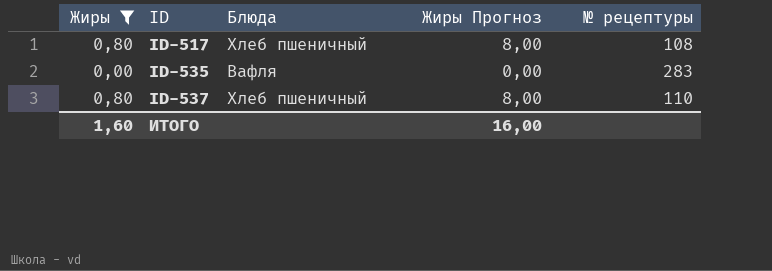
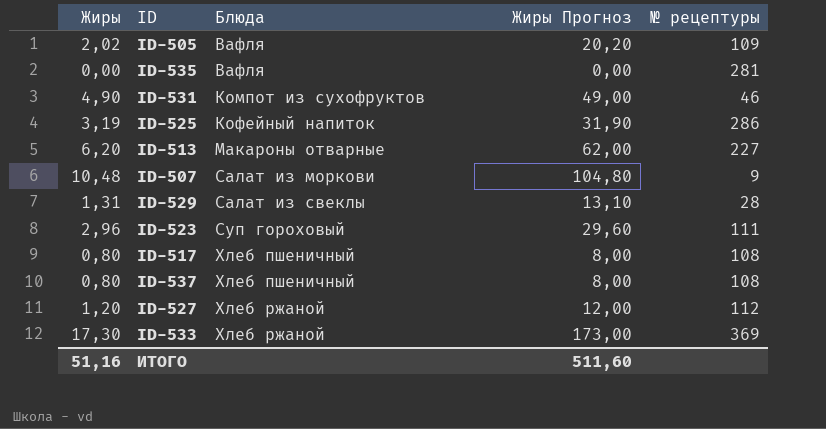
filter: Жиры <= 0,80 -> none
row order: ID ascending -> Блюда ascending
ID-535 | № рецептуры: 283 -> 281
ID-537 | № рецептуры: 110 -> 108
ИТОГО | Жиры: 1,60 -> 51,16
ИТОГО | Жиры Прогноз: 16,00 -> 511,60

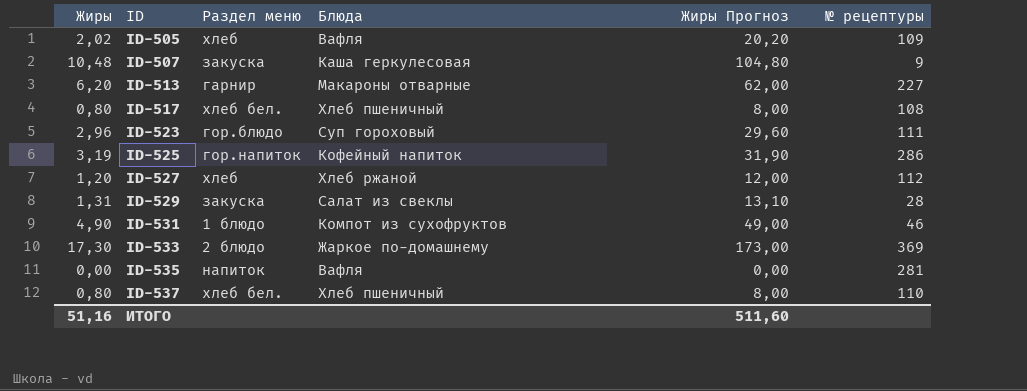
row order: Блюда ascending -> ID ascending
column Раздел меню | position: none -> 3
ID-507 | Блюда: Салат из моркови -> Каша геркулесовая
ID-533 | Блюда: Хлеб ржаной -> Жаркое по-домашнему
ID-537 | № рецептуры: 108 -> 110

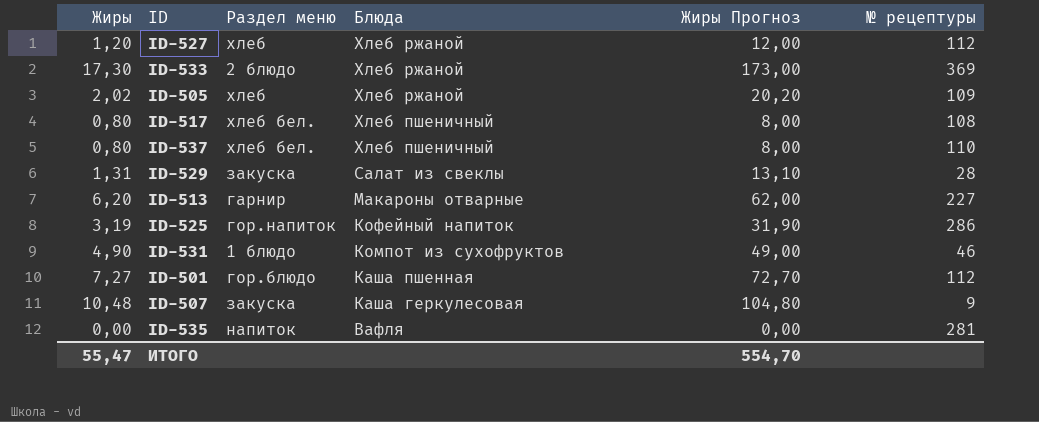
row order: ID ascending -> Блюда descending
row ID-523: 2,96 | гор.блюдо | Суп гороховый | 29,60 | 111 -> none
ID-533 | Блюда: Жаркое по-домашнему -> Хлеб ржаной
ID-505 | Блюда: Вафля -> Хлеб ржаной
row ID-501: none -> 7,27 | гор.блюдо | Каша пшенная | 72,70 | 112
ИТОГО | Жиры: 51,16 -> 55,47
ИТОГО | Жиры Прогноз: 511,60 -> 554,70

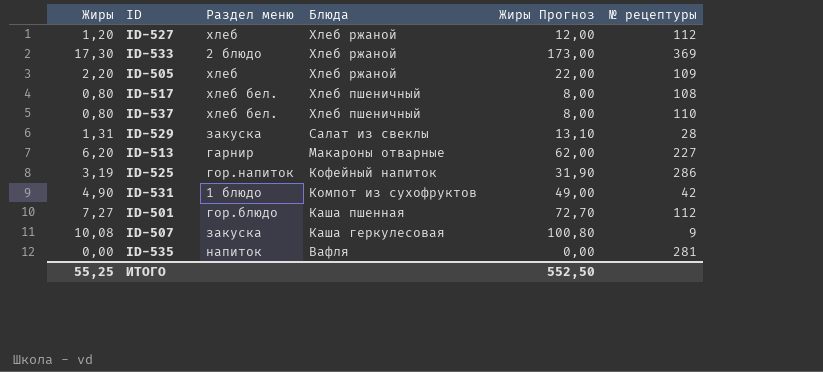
ID-505 | Жиры: 2,02 -> 2,20
ID-505 | Жиры Прогноз: 20,20 -> 22,00
ID-531 | № рецептуры: 46 -> 42
ID-507 | Жиры: 10,48 -> 10,08
ID-507 | Жиры Прогноз: 104,80 -> 100,80
ИТОГО | Жиры: 55,47 -> 55,25
ИТОГО | Жиры Прогноз: 554,70 -> 552,50

